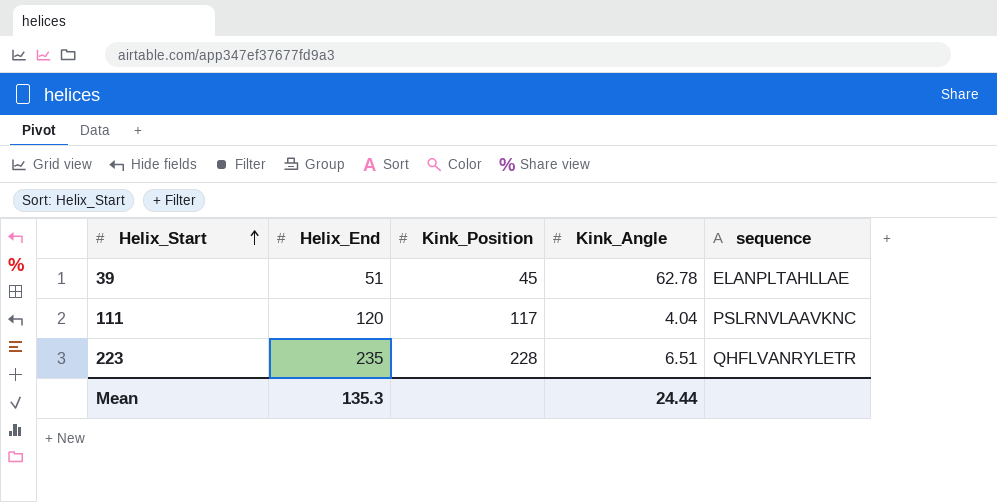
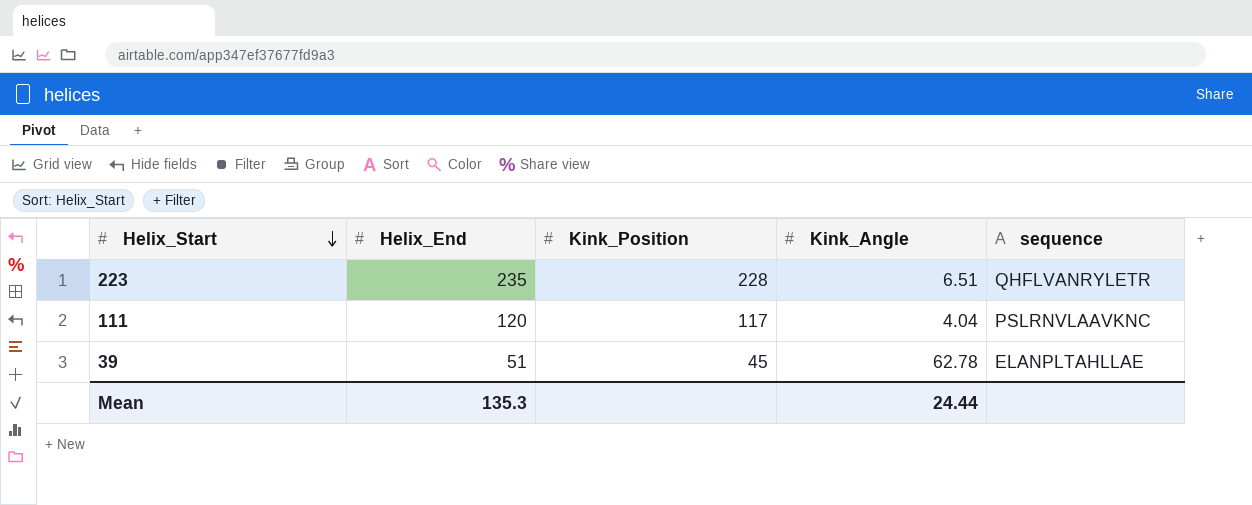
row order: Helix_Start ascending -> Helix_Start descending

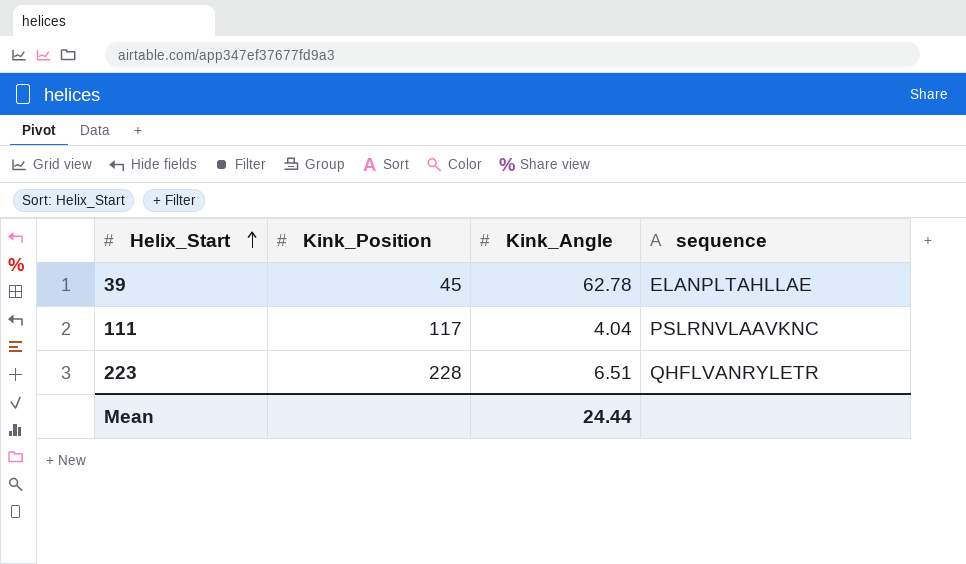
row order: Helix_Start descending -> Helix_Start ascending
column Helix_End | position: 2 -> none

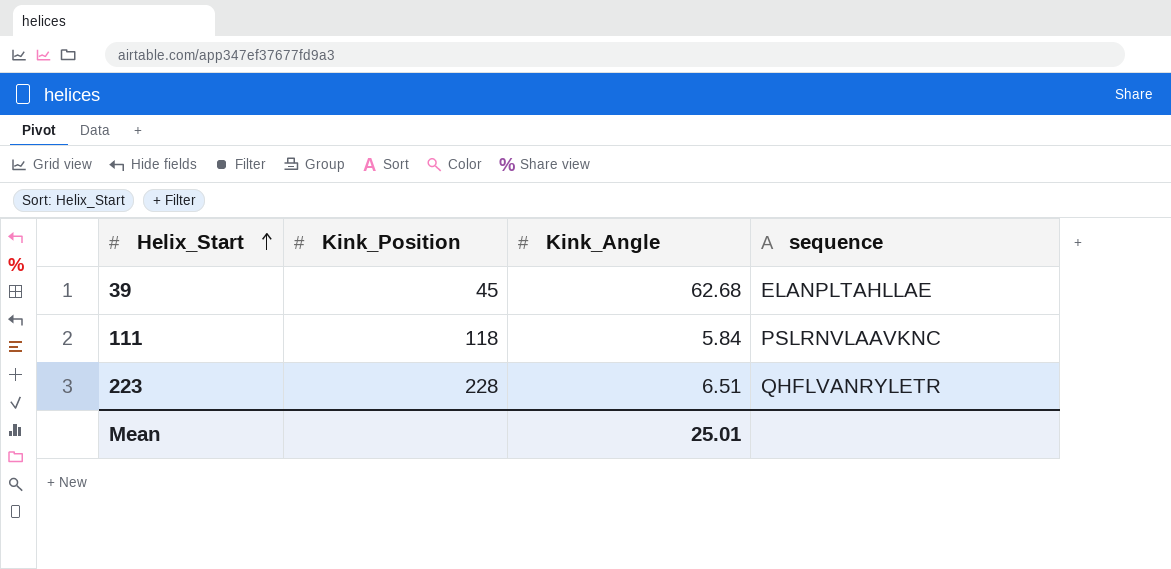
39 | Kink_Angle: 62.78 -> 62.68
111 | Kink_Position: 117 -> 118
111 | Kink_Angle: 4.04 -> 5.84
Mean | Kink_Angle: 24.44 -> 25.01

